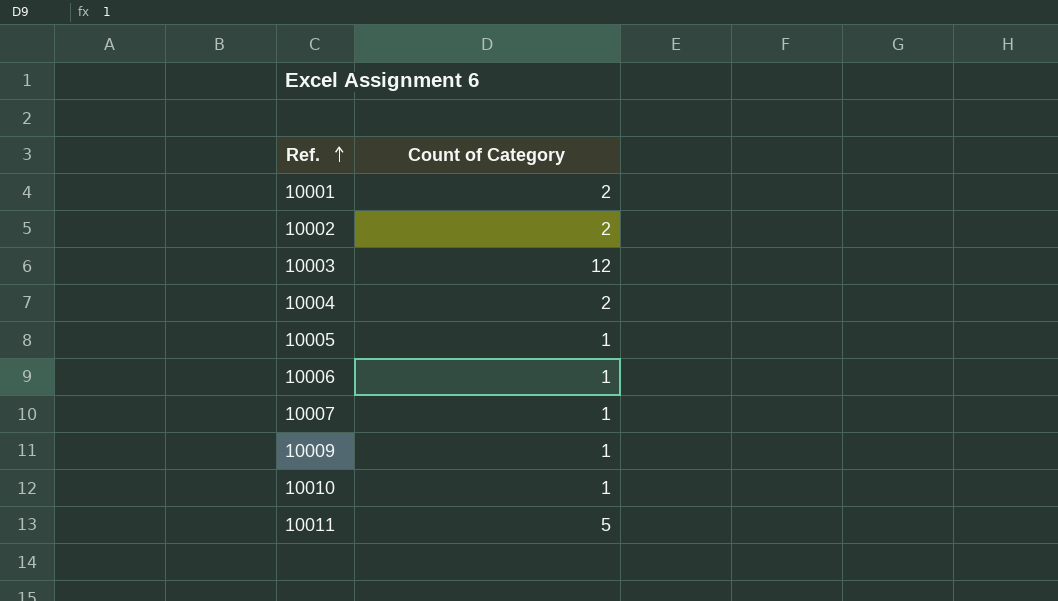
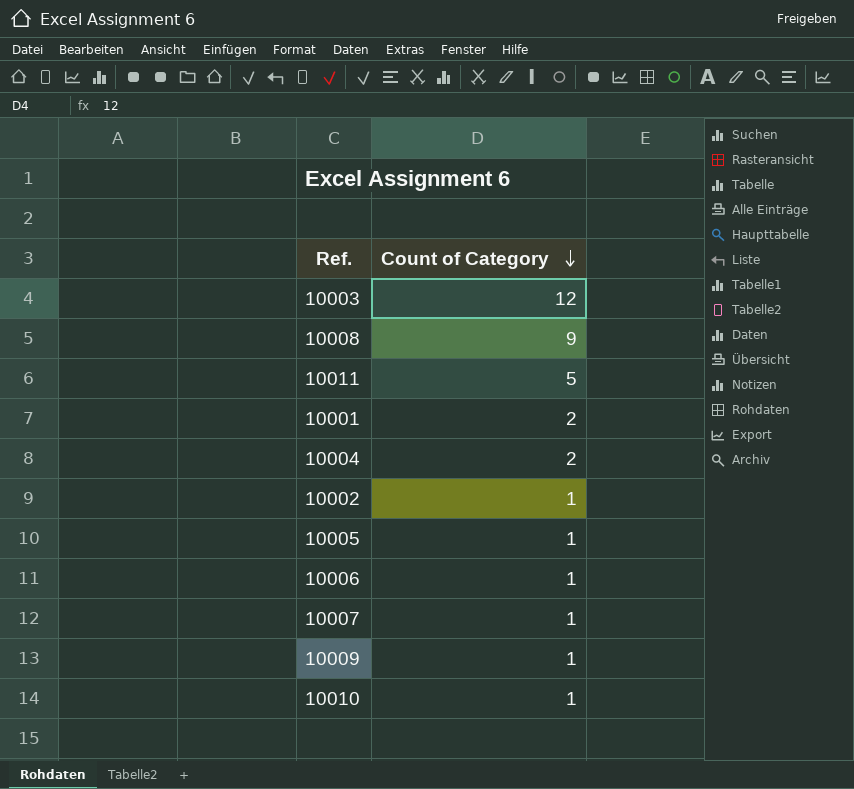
row order: Ref. ascending -> Count of Category descending
row 10008: none -> 9
10002 | Count of Category: 2 -> 1

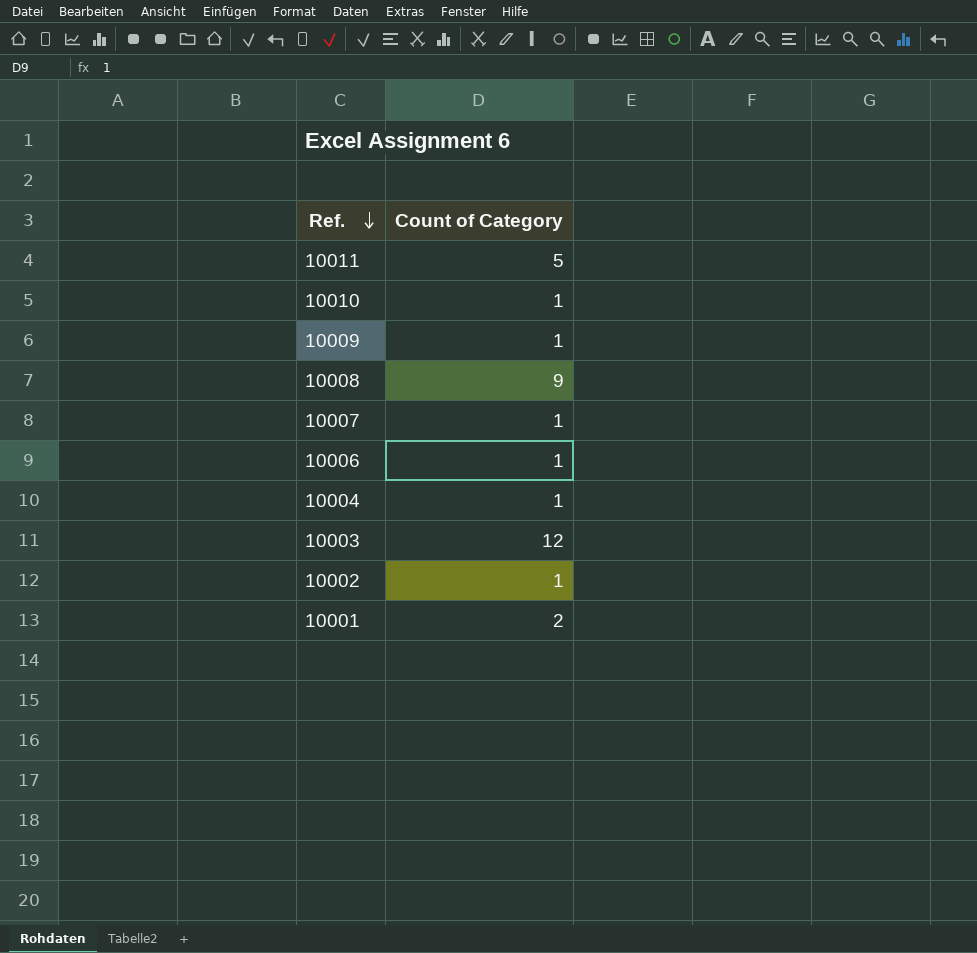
row order: Count of Category descending -> Ref. descending
row 10005: 1 -> none
10004 | Count of Category: 2 -> 1

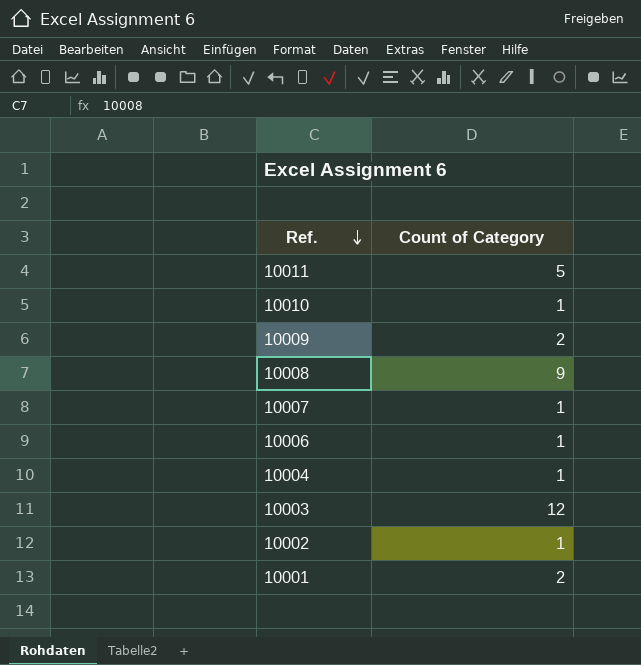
10009 | Count of Category: 1 -> 2

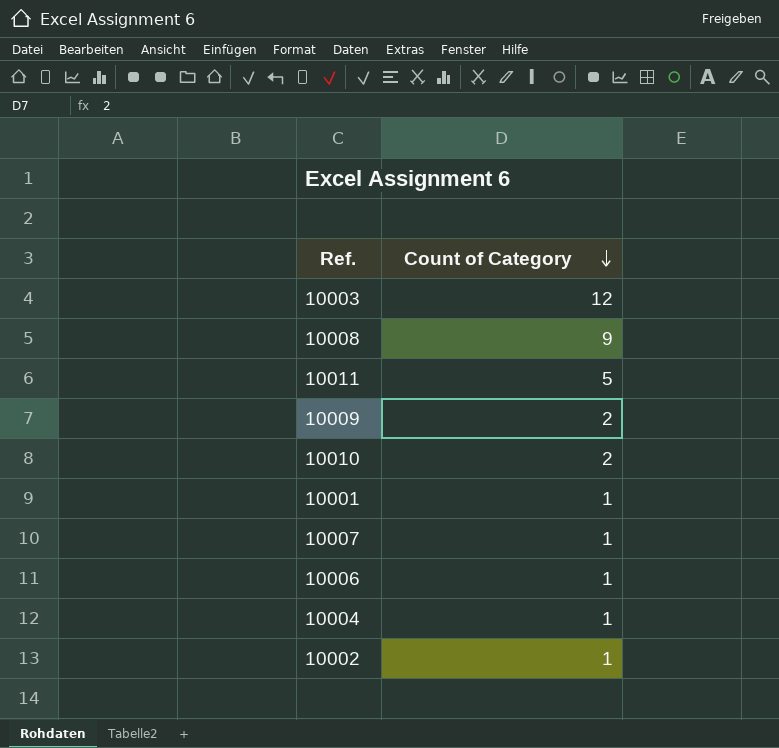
row order: Ref. descending -> Count of Category descending
10010 | Count of Category: 1 -> 2
10001 | Count of Category: 2 -> 1

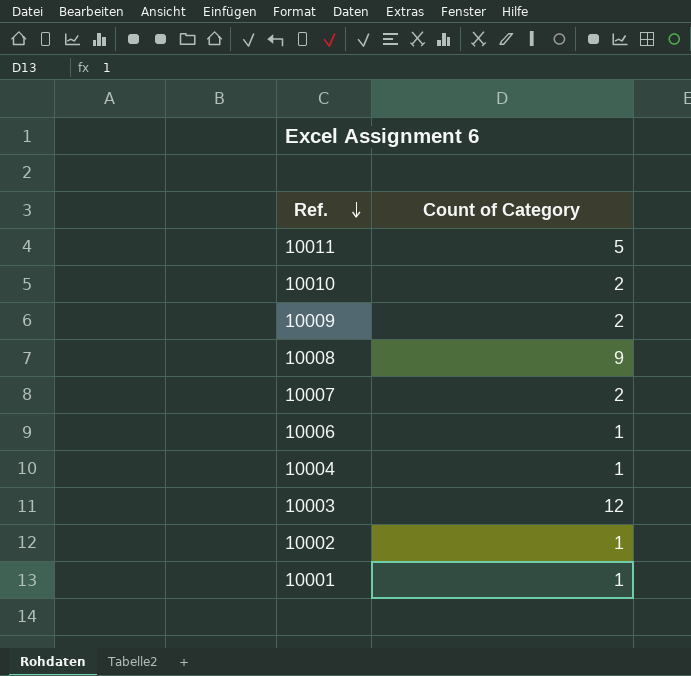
row order: Count of Category descending -> Ref. descending
10007 | Count of Category: 1 -> 2

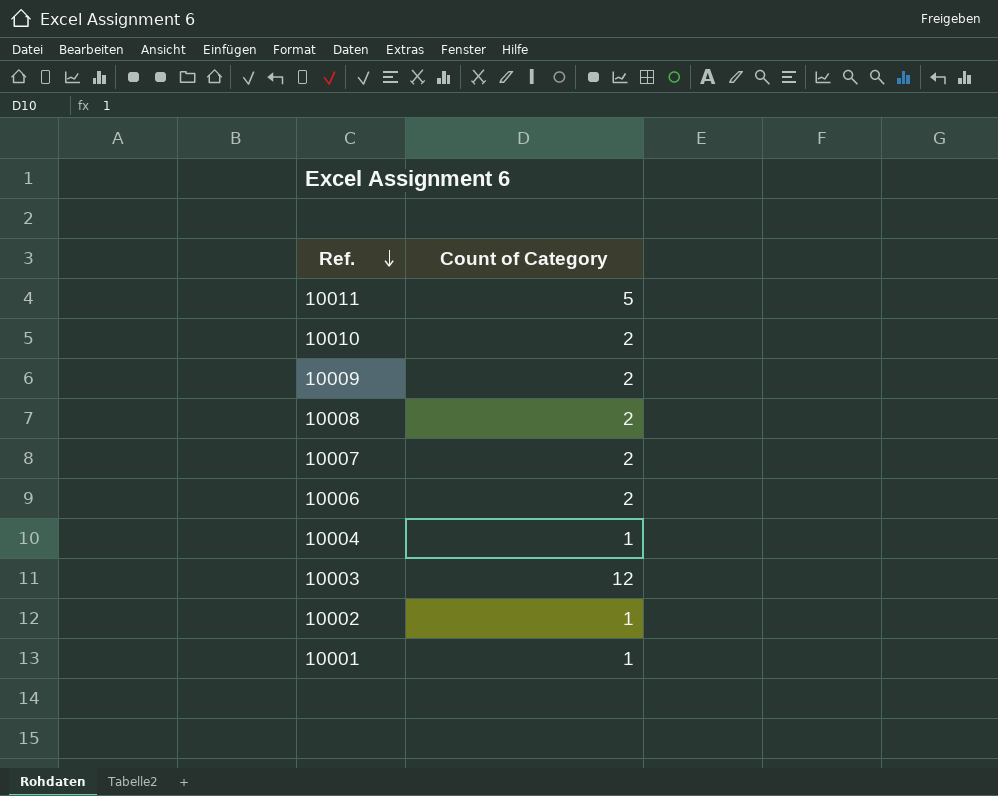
10008 | Count of Category: 9 -> 2
10006 | Count of Category: 1 -> 2

